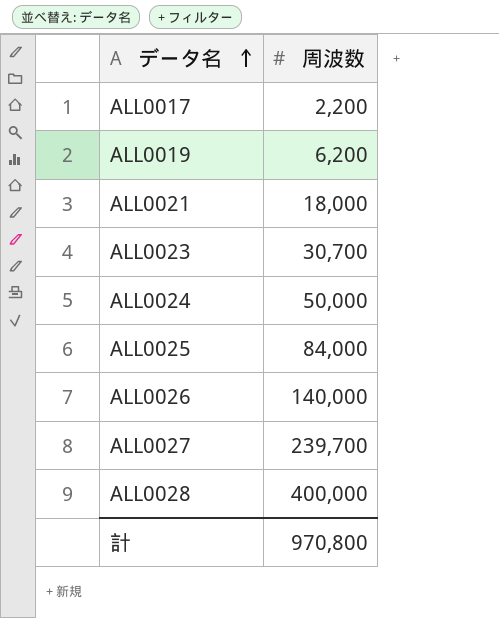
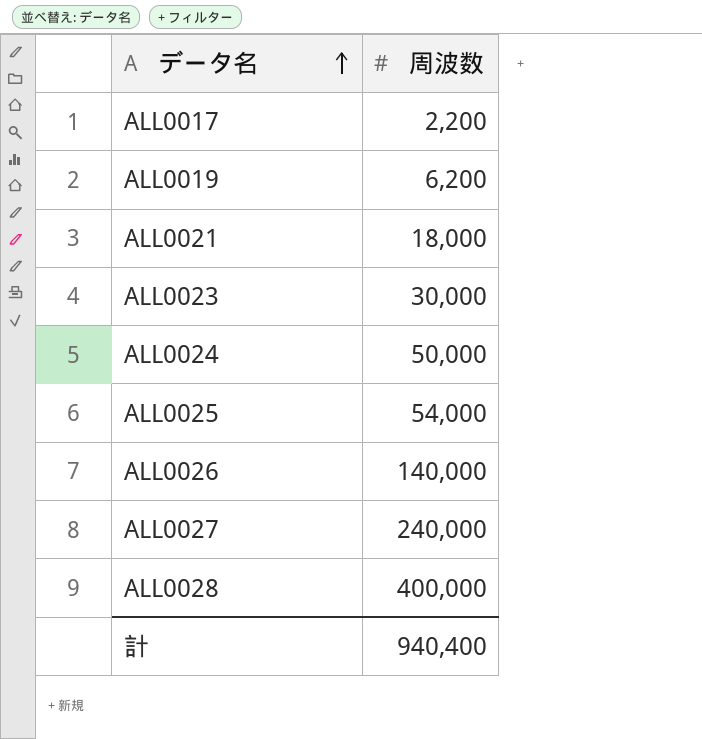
ALL0023 | 周波数: 30,700 -> 30,000
ALL0025 | 周波数: 84,000 -> 54,000
ALL0027 | 周波数: 239,700 -> 240,000
計 | 周波数: 970,800 -> 940,400

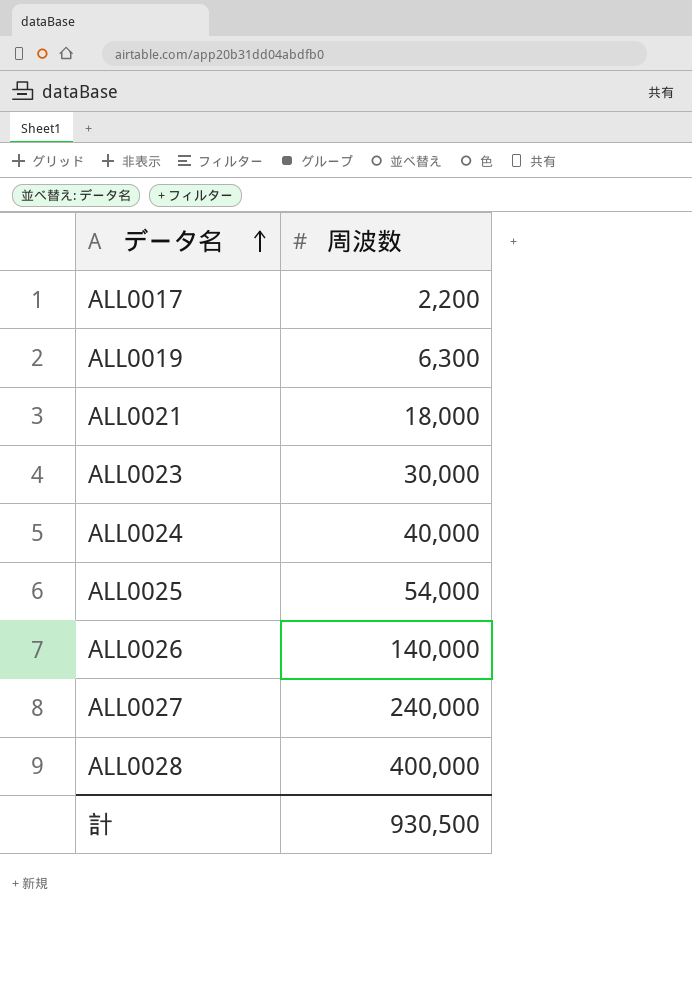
ALL0019 | 周波数: 6,200 -> 6,300
ALL0024 | 周波数: 50,000 -> 40,000
計 | 周波数: 940,400 -> 930,500

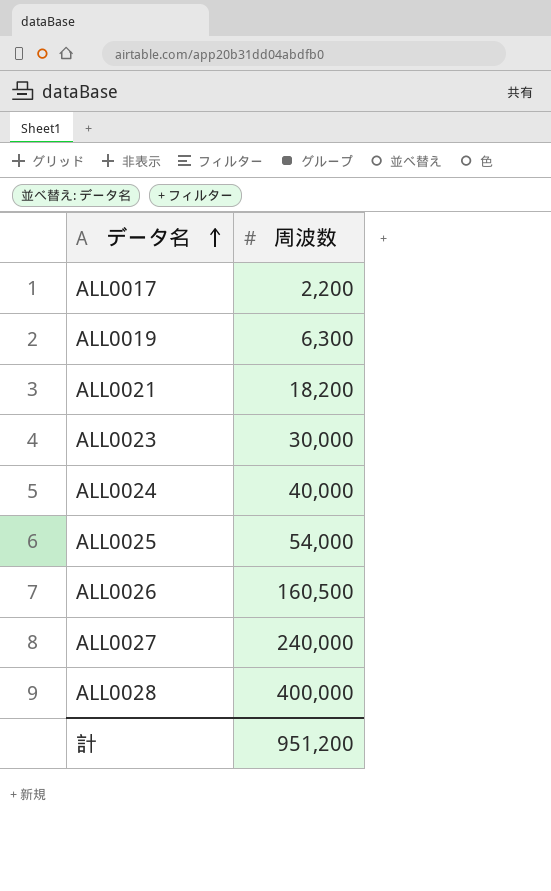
ALL0021 | 周波数: 18,000 -> 18,200
ALL0026 | 周波数: 140,000 -> 160,500
計 | 周波数: 930,500 -> 951,200

